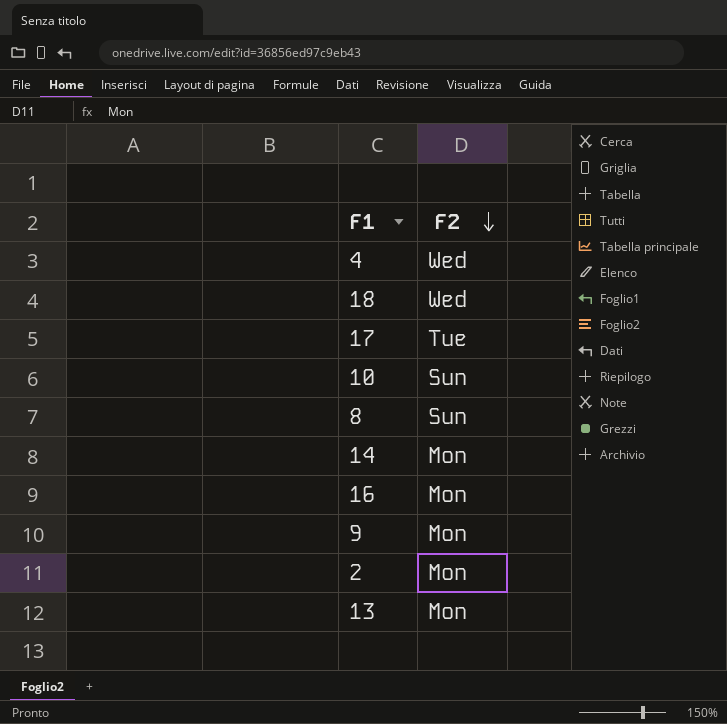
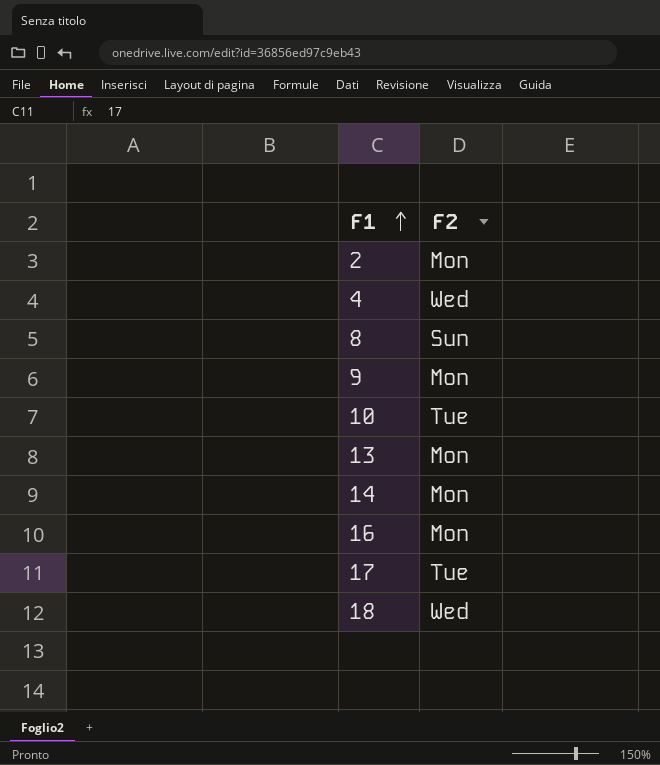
row order: F2 descending -> F1 ascending
10 | F2: Sun -> Tue

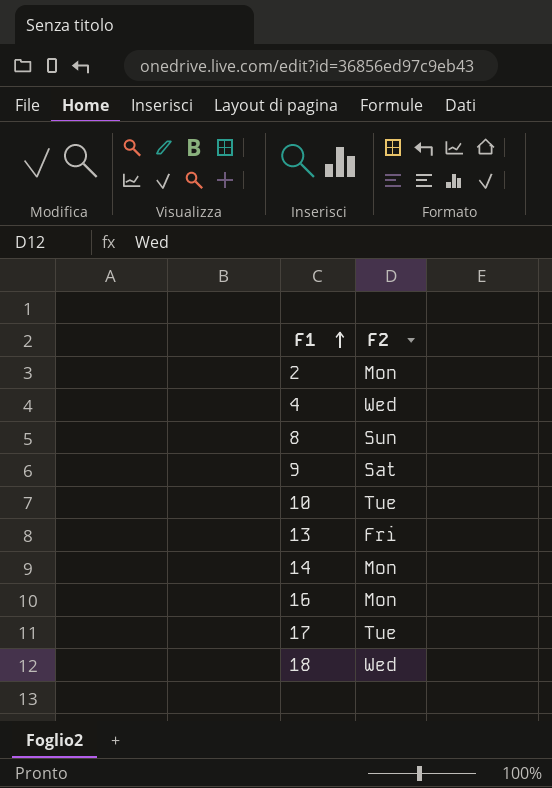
9 | F2: Mon -> Sat
13 | F2: Mon -> Fri

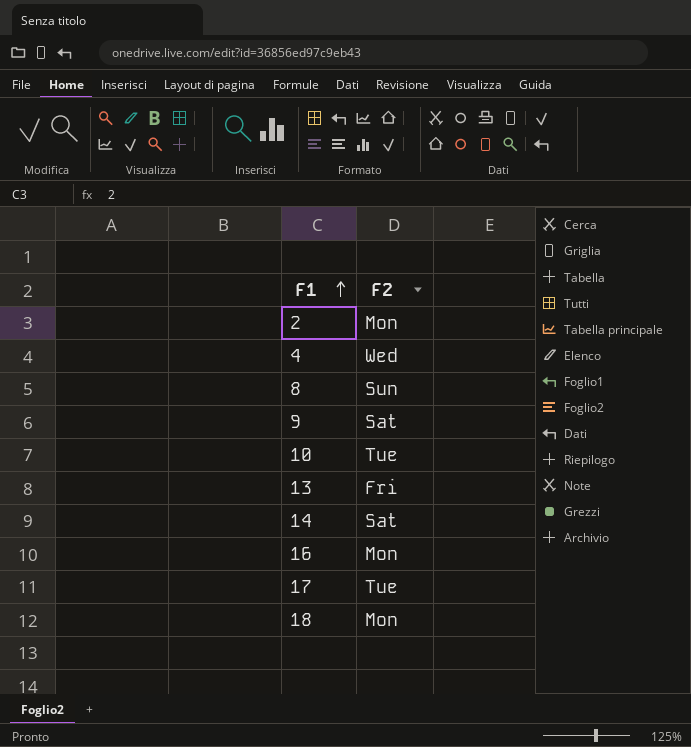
14 | F2: Mon -> Sat
18 | F2: Wed -> Mon

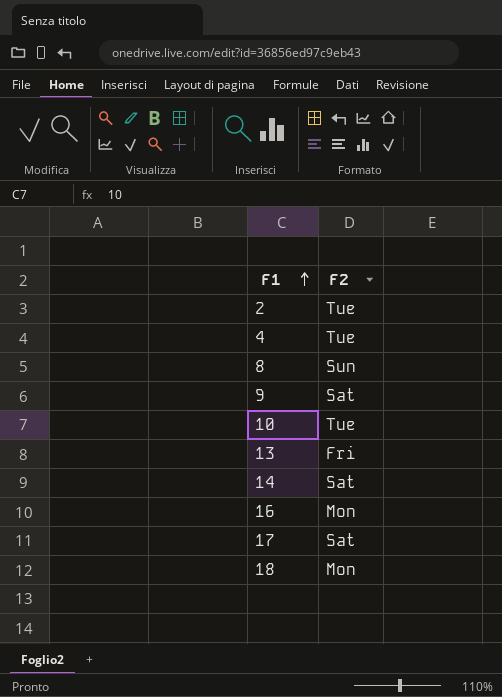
2 | F2: Mon -> Tue
4 | F2: Wed -> Tue
17 | F2: Tue -> Sat

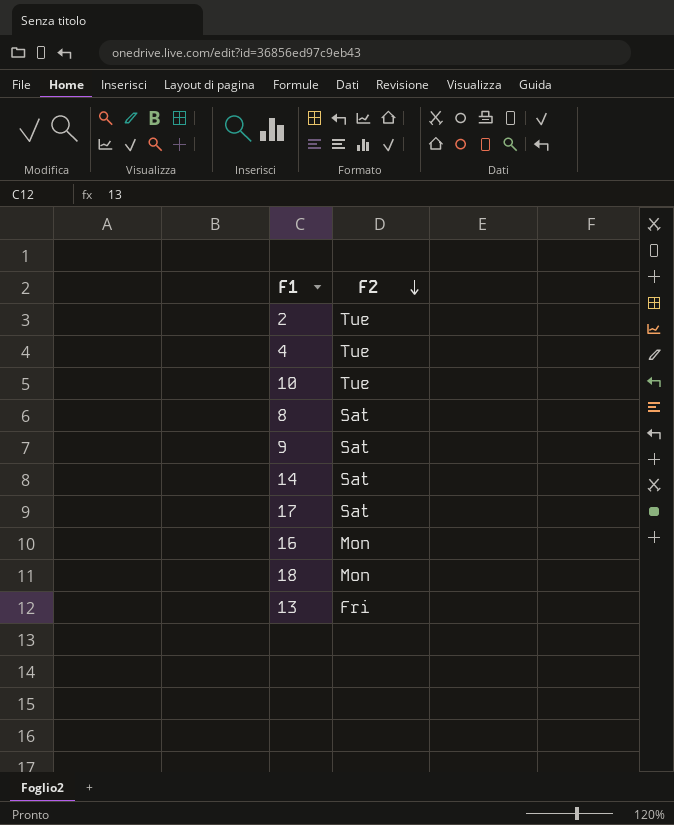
row order: F1 ascending -> F2 descending
8 | F2: Sun -> Sat

